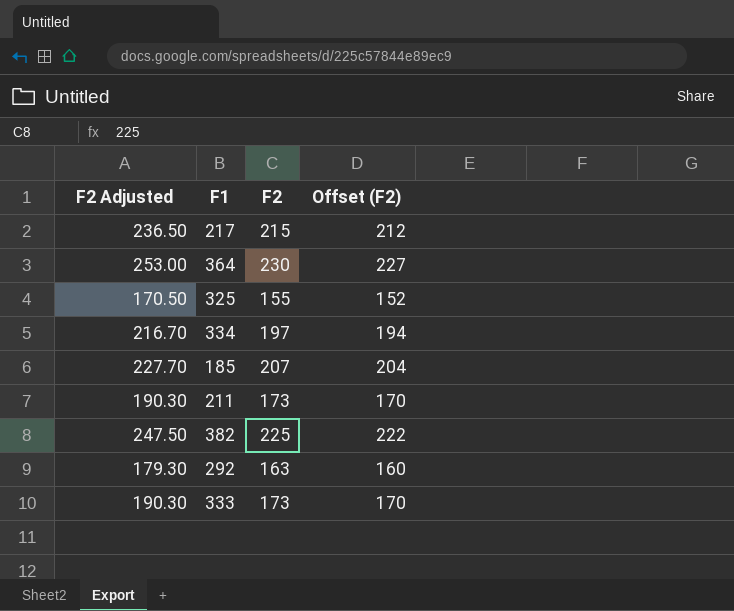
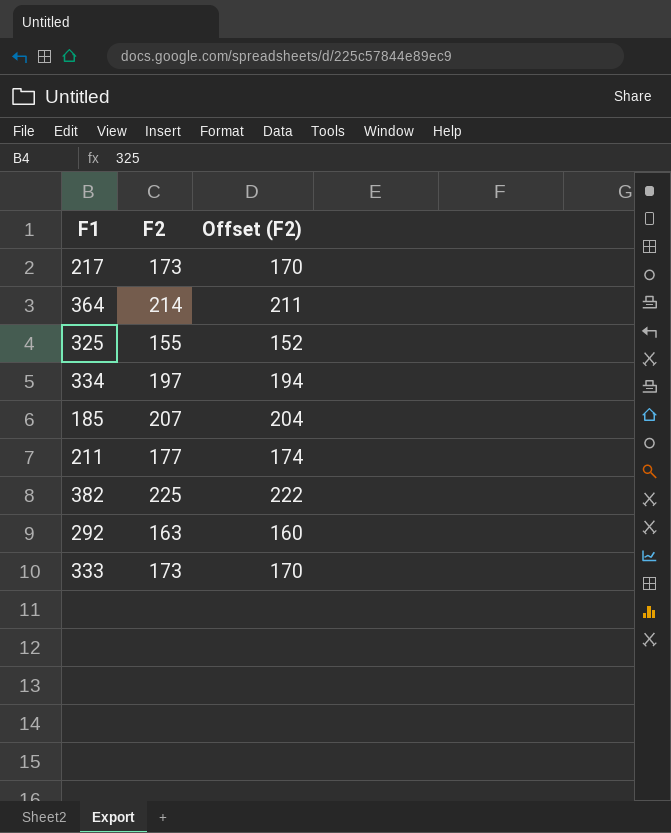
column F2 Adjusted | formula: [F2] * 1.1 -> none
217 | F2: 215 -> 173
217 | Offset (F2): 212 -> 170
364 | F2: 230 -> 214
364 | Offset (F2): 227 -> 211
211 | F2: 173 -> 177
211 | Offset (F2): 170 -> 174

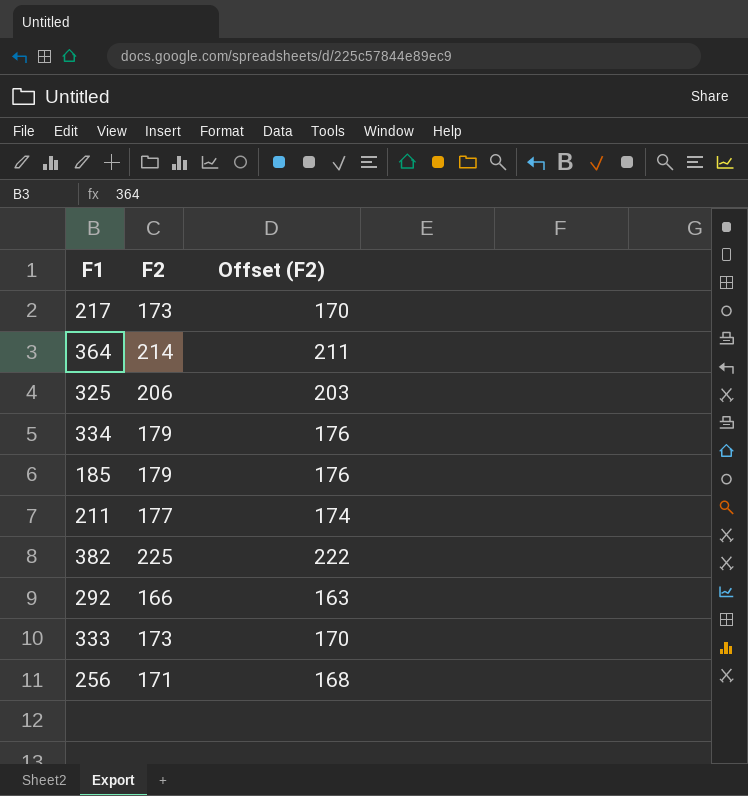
325 | F2: 155 -> 206
325 | Offset (F2): 152 -> 203
334 | F2: 197 -> 179
334 | Offset (F2): 194 -> 176
185 | F2: 207 -> 179
185 | Offset (F2): 204 -> 176
292 | F2: 163 -> 166
292 | Offset (F2): 160 -> 163
row 256: none -> 171 | 168

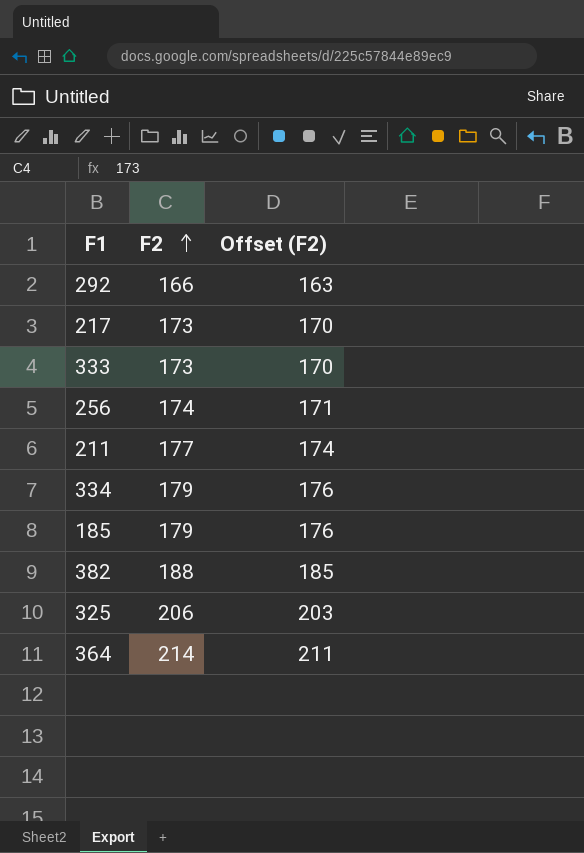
row order: none -> F2 ascending
256 | F2: 171 -> 174
256 | Offset (F2): 168 -> 171
382 | F2: 225 -> 188
382 | Offset (F2): 222 -> 185

